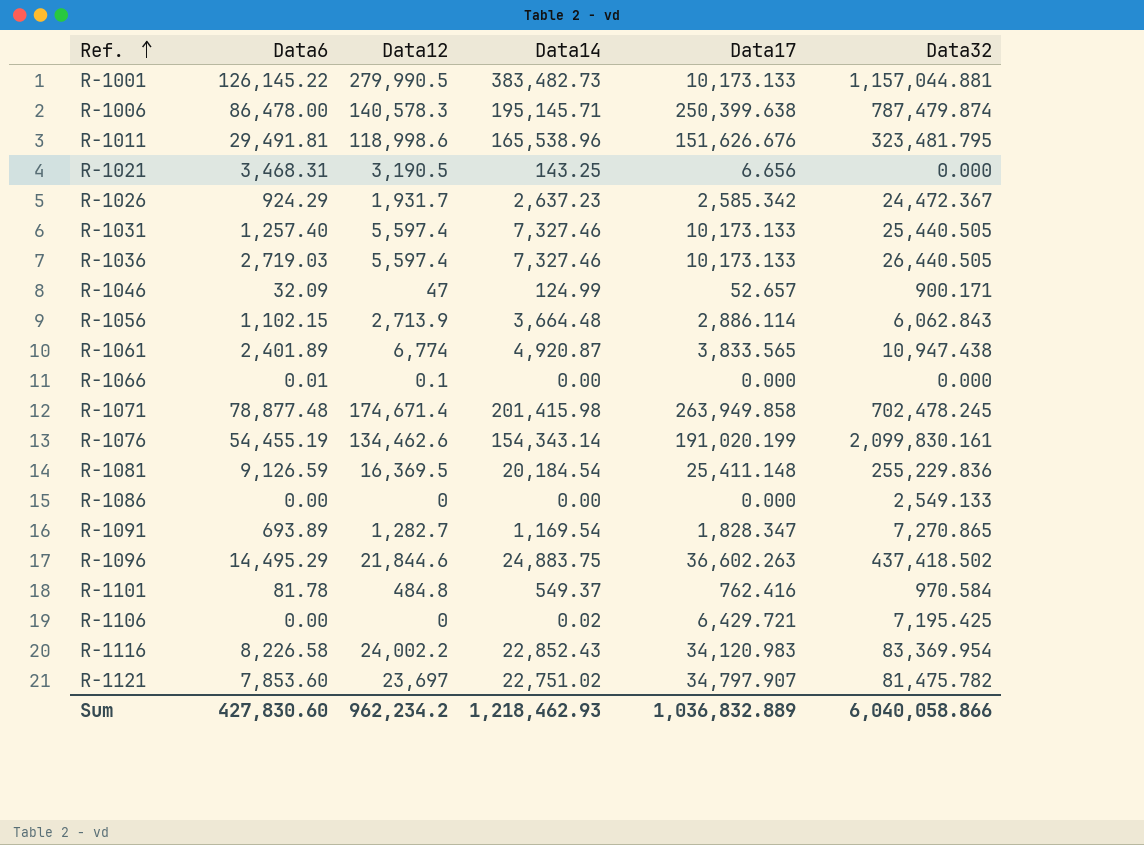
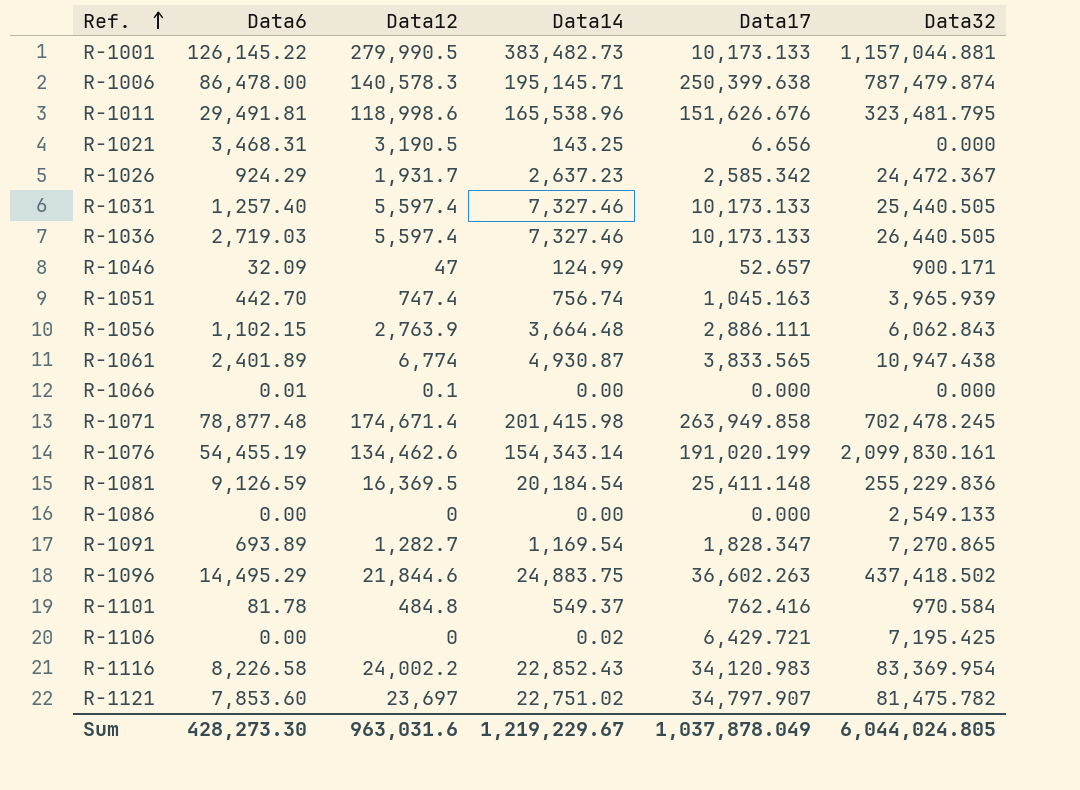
row R-1051: none -> 442.70 | 747.4 | 756.74 | 1,045.163 | 3,965.939
R-1056 | Data12: 2,713.9 -> 2,763.9
R-1056 | Data17: 2,886.114 -> 2,886.111
R-1061 | Data14: 4,920.87 -> 4,930.87
Sum | Data6: 427,830.60 -> 428,273.30
Sum | Data12: 962,234.2 -> 963,031.6
Sum | Data14: 1,218,462.93 -> 1,219,229.67
Sum | Data17: 1,036,832.889 -> 1,037,878.049
Sum | Data32: 6,040,058.866 -> 6,044,024.805

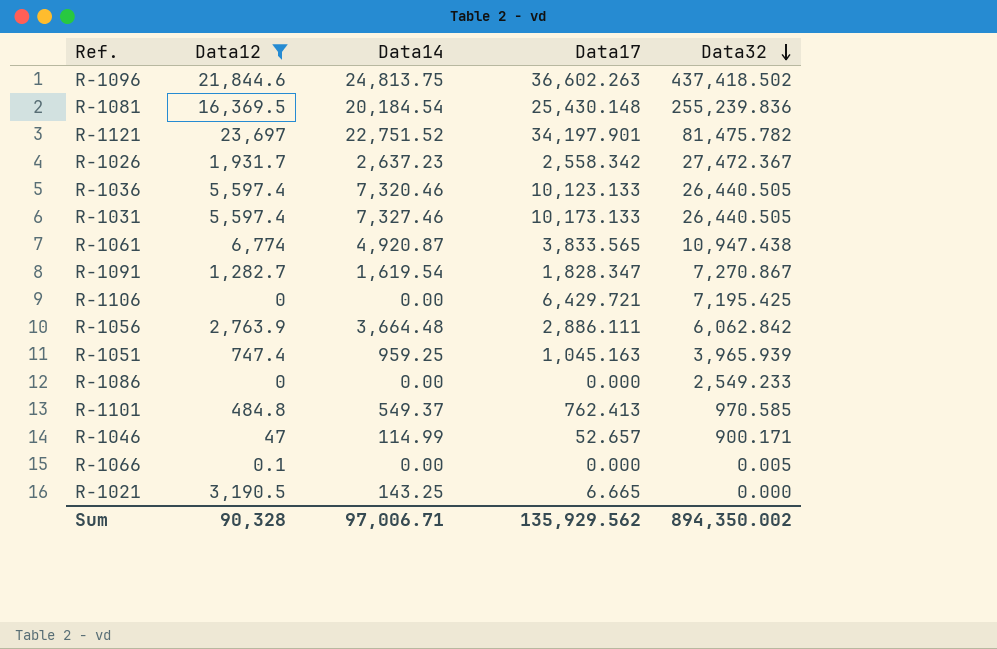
filter: none -> Data12 <= 23,697
row order: Ref. ascending -> Data32 descending
column Data6 | position: 2 -> none
R-1096 | Data14: 24,883.75 -> 24,813.75
R-1081 | Data17: 25,411.148 -> 25,430.148
R-1081 | Data32: 255,229.836 -> 255,239.836
R-1121 | Data14: 22,751.02 -> 22,751.52
R-1121 | Data17: 34,797.907 -> 34,197.901
R-1026 | Data17: 2,585.342 -> 2,558.342
R-1026 | Data32: 24,472.367 -> 27,472.367
R-1036 | Data14: 7,327.46 -> 7,320.46
R-1036 | Data17: 10,173.133 -> 10,123.133
R-1031 | Data32: 25,440.505 -> 26,440.505
R-1061 | Data14: 4,930.87 -> 4,920.87
R-1091 | Data14: 1,169.54 -> 1,619.54
R-1091 | Data32: 7,270.865 -> 7,270.867
R-1106 | Data14: 0.02 -> 0.00
R-1056 | Data32: 6,062.843 -> 6,062.842
R-1051 | Data14: 756.74 -> 959.25
R-1086 | Data32: 2,549.133 -> 2,549.233
R-1101 | Data17: 762.416 -> 762.413
R-1101 | Data32: 970.584 -> 970.585
R-1046 | Data14: 124.99 -> 114.99
R-1066 | Data32: 0.000 -> 0.005
R-1021 | Data17: 6.656 -> 6.665
Sum | Data12: 963,031.6 -> 90,328
Sum | Data14: 1,219,229.67 -> 97,006.71
Sum | Data17: 1,037,878.049 -> 135,929.562
Sum | Data32: 6,044,024.805 -> 894,350.002

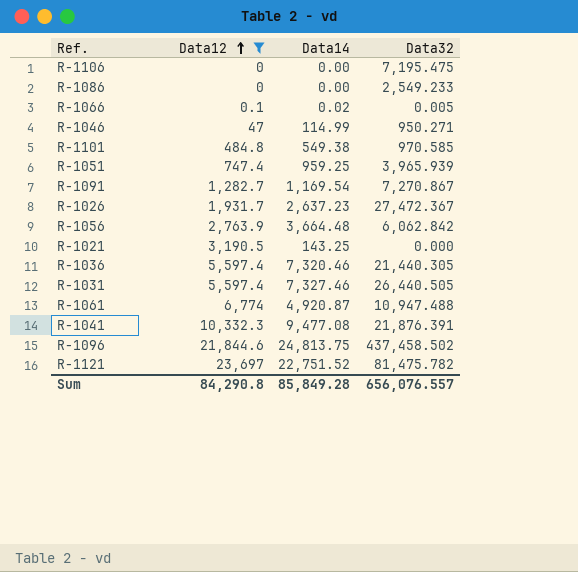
row order: Data32 descending -> Data12 ascending
column Data17 | position: 4 -> none
row R-1081: 16,369.5 | 20,184.54 | 25,430.148 | 255,239.836 -> none
R-1106 | Data32: 7,195.425 -> 7,195.475
R-1066 | Data14: 0.00 -> 0.02
R-1046 | Data32: 900.171 -> 950.271
R-1101 | Data14: 549.37 -> 549.38
R-1091 | Data14: 1,619.54 -> 1,169.54
R-1036 | Data32: 26,440.505 -> 21,440.305
R-1061 | Data32: 10,947.438 -> 10,947.488
row R-1041: none -> 10,332.3 | 9,477.08 | 21,876.391
R-1096 | Data32: 437,418.502 -> 437,458.502
Sum | Data12: 90,328 -> 84,290.8
Sum | Data14: 97,006.71 -> 85,849.28
Sum | Data32: 894,350.002 -> 656,076.557

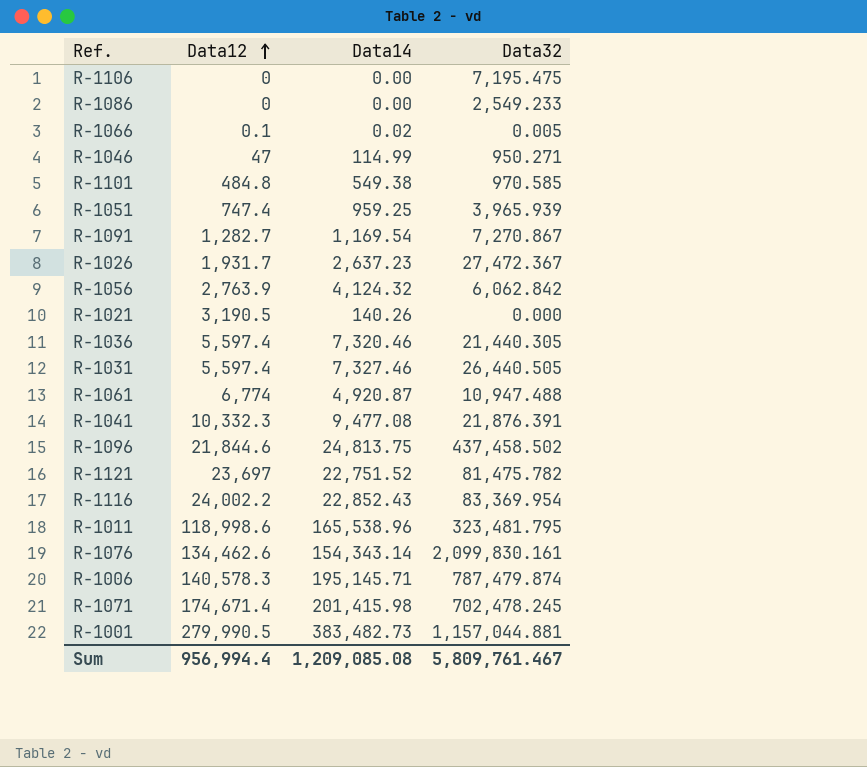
filter: Data12 <= 23,697 -> none
R-1056 | Data14: 3,664.48 -> 4,124.32
R-1021 | Data14: 143.25 -> 140.26
Sum | Data12: 84,290.8 -> 956,994.4
Sum | Data14: 85,849.28 -> 1,209,085.08
Sum | Data32: 656,076.557 -> 5,809,761.467

